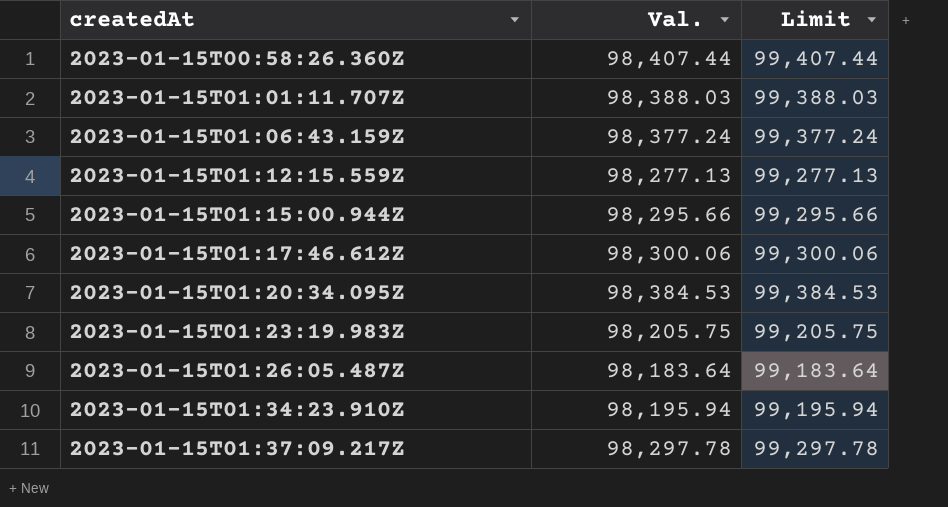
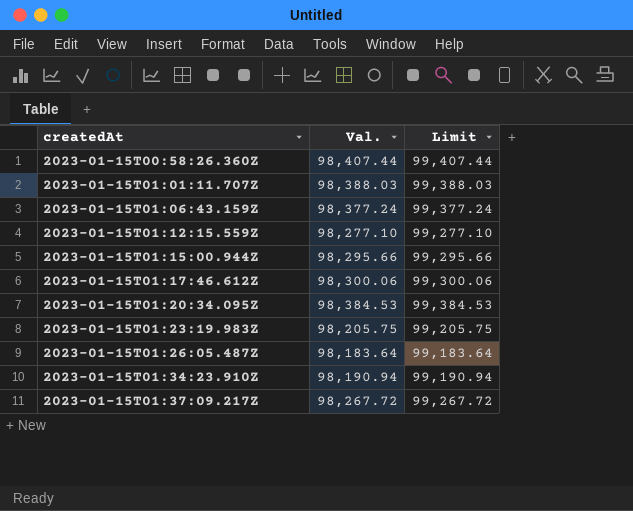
2023-01-15T01:12:15.559Z | Val.: 98,277.13 -> 98,277.10
2023-01-15T01:12:15.559Z | Limit: 99,277.13 -> 99,277.10
2023-01-15T01:34:23.910Z | Val.: 98,195.94 -> 98,190.94
2023-01-15T01:34:23.910Z | Limit: 99,195.94 -> 99,190.94
2023-01-15T01:37:09.217Z | Val.: 98,297.78 -> 98,267.72
2023-01-15T01:37:09.217Z | Limit: 99,297.78 -> 99,267.72

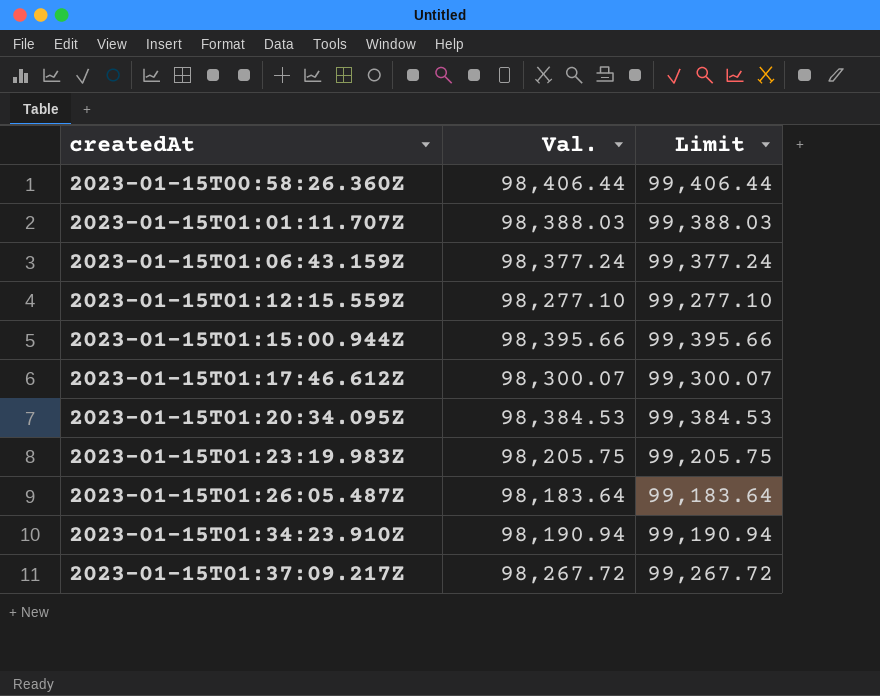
2023-01-15T00:58:26.360Z | Val.: 98,407.44 -> 98,406.44
2023-01-15T00:58:26.360Z | Limit: 99,407.44 -> 99,406.44
2023-01-15T01:15:00.944Z | Val.: 98,295.66 -> 98,395.66
2023-01-15T01:15:00.944Z | Limit: 99,295.66 -> 99,395.66
2023-01-15T01:17:46.612Z | Val.: 98,300.06 -> 98,300.07
2023-01-15T01:17:46.612Z | Limit: 99,300.06 -> 99,300.07

